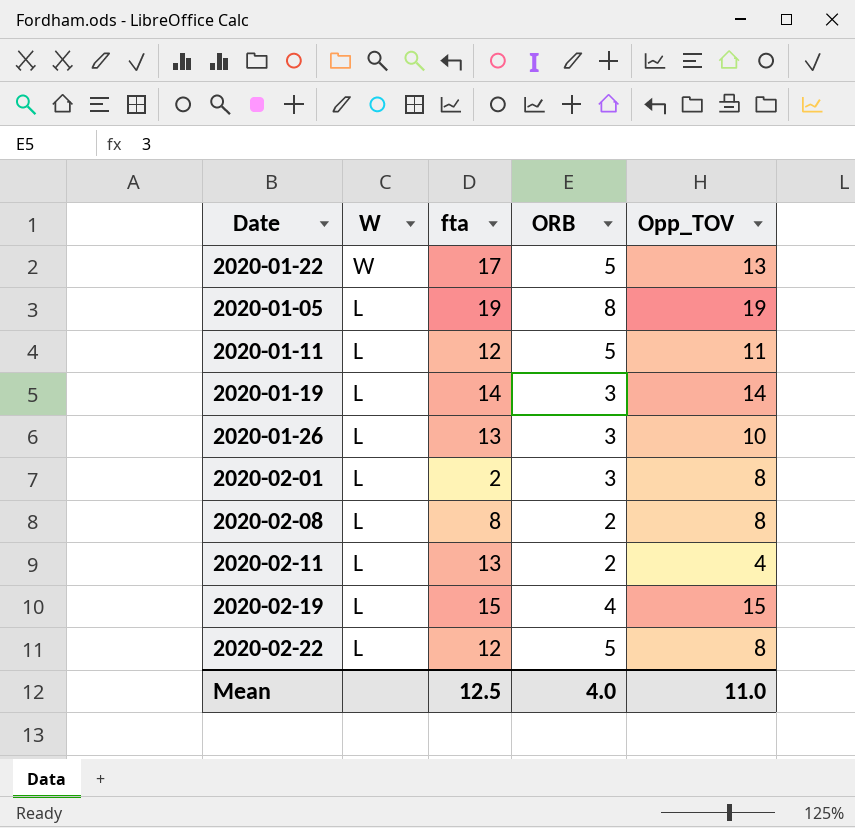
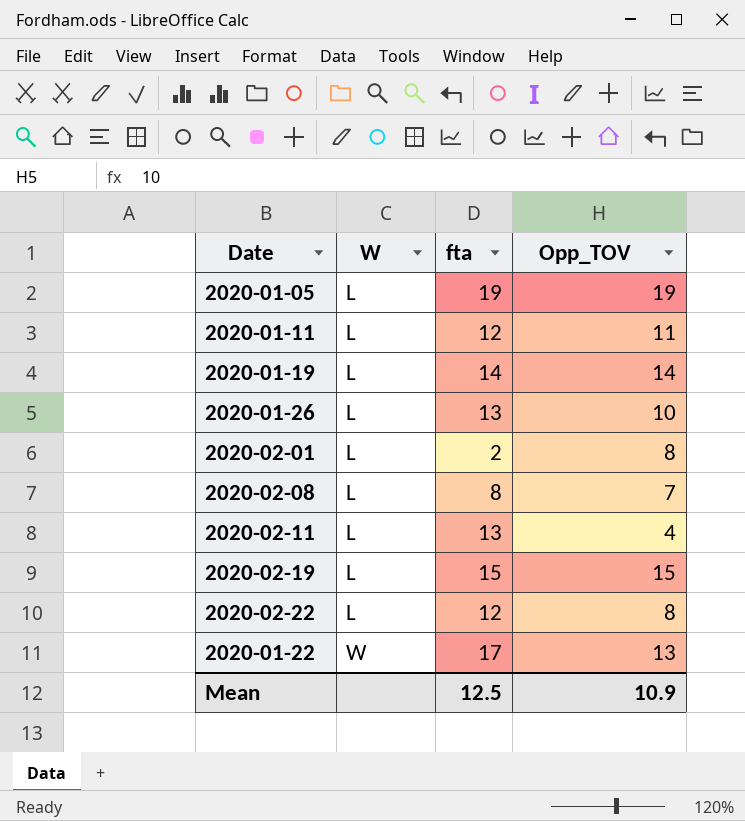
row order: W descending -> W ascending
column ORB | position: 4 -> none
2020-02-08 | Opp_TOV: 8 -> 7
Mean | Opp_TOV: 11.0 -> 10.9

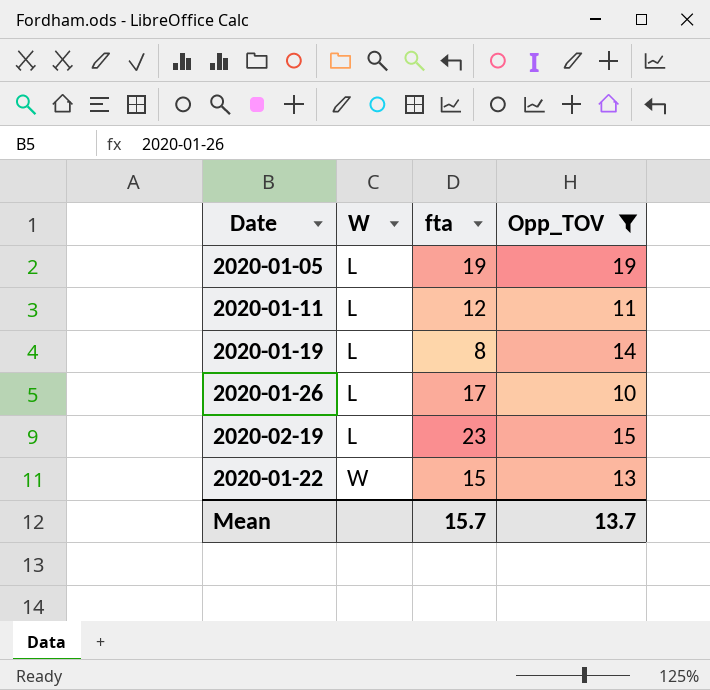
filter: none -> Opp_TOV >= 10
2020-01-19 | fta: 14 -> 8
2020-01-26 | fta: 13 -> 17
2020-02-19 | fta: 15 -> 23
2020-01-22 | fta: 17 -> 15
Mean | fta: 12.5 -> 15.7
Mean | Opp_TOV: 10.9 -> 13.7

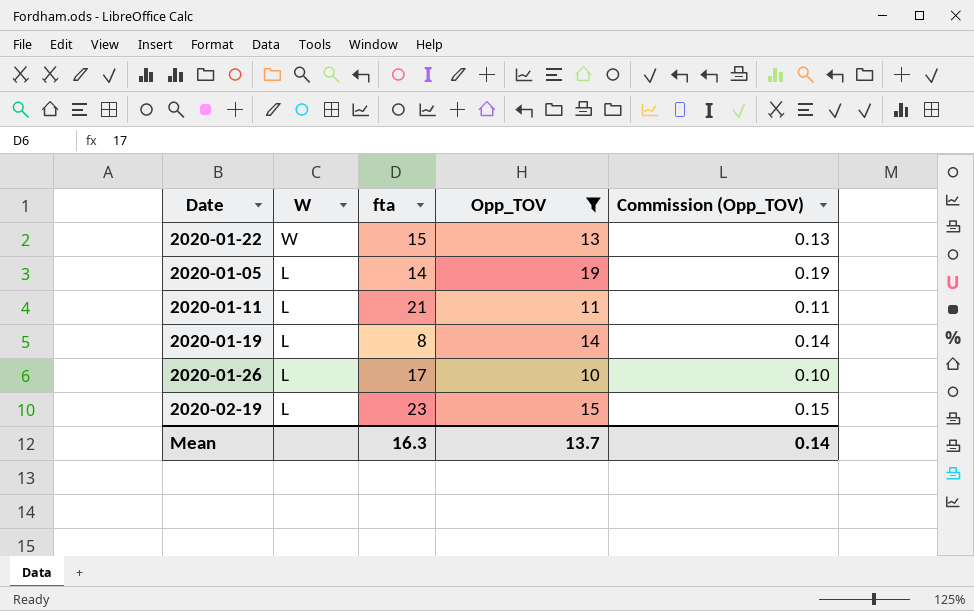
row order: W ascending -> W descending
column Commission (Opp_TOV) | formula: none -> [Opp_TOV] * 0.01
2020-01-05 | fta: 19 -> 14
2020-01-11 | fta: 12 -> 21
Mean | fta: 15.7 -> 16.3

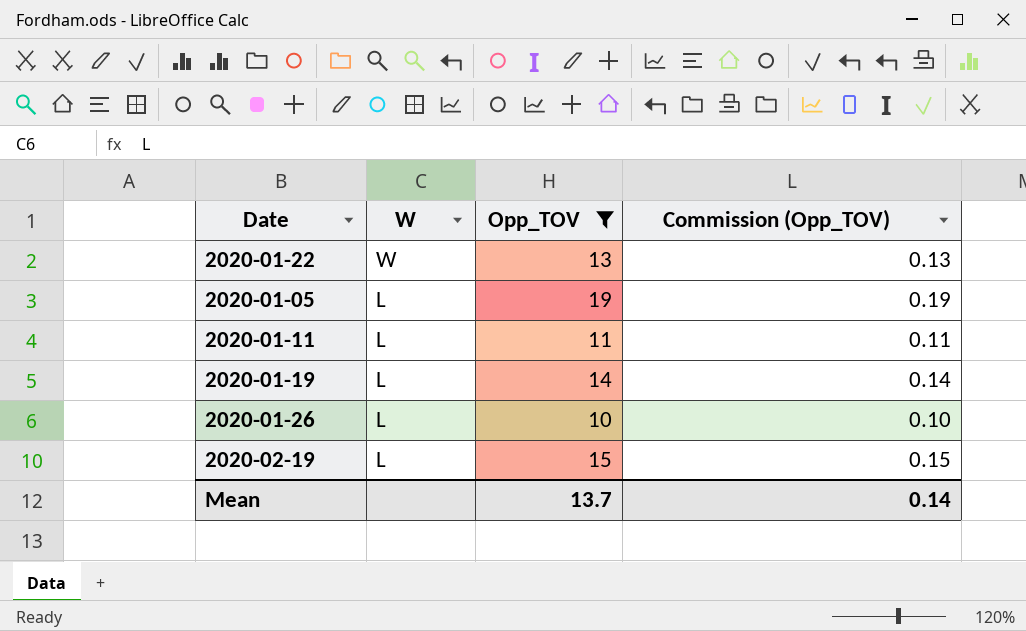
column fta | position: 3 -> none

